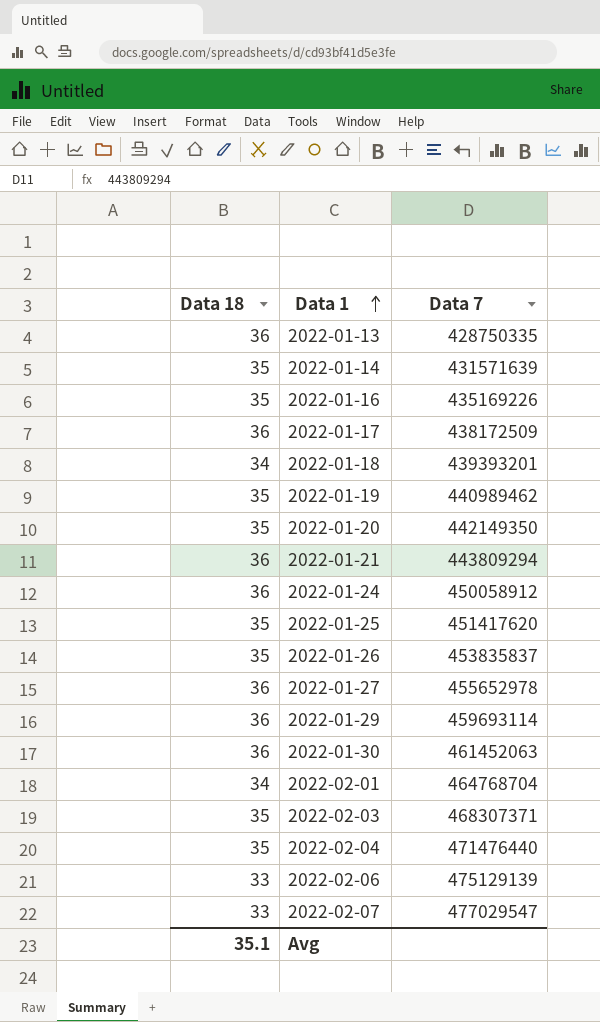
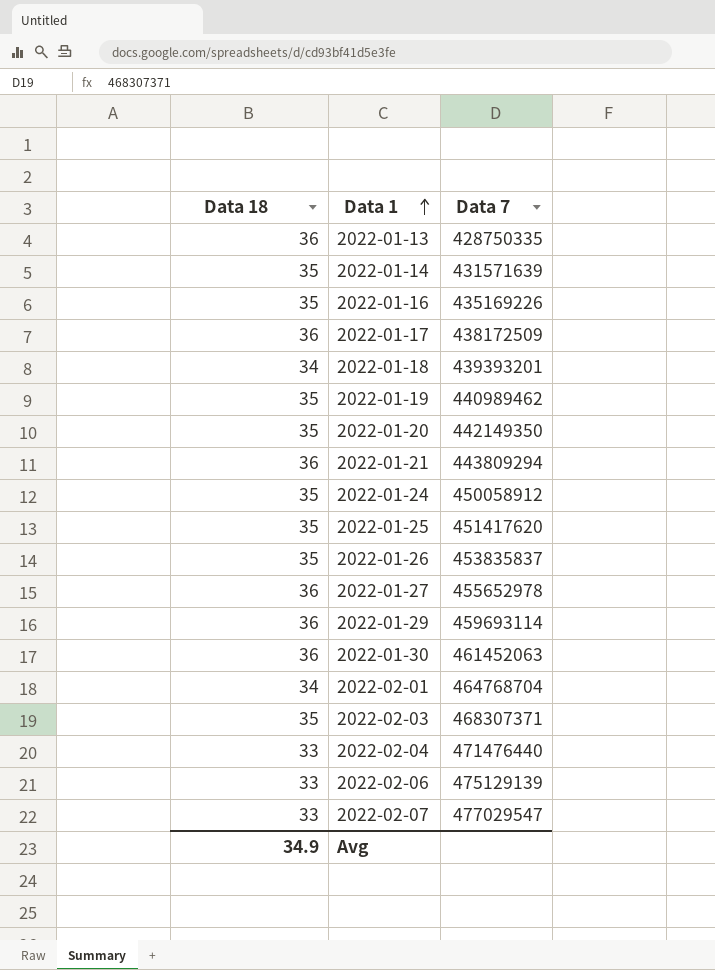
2022-01-24 | Data 18: 36 -> 35
2022-02-04 | Data 18: 35 -> 33
Avg | Data 18: 35.1 -> 34.9

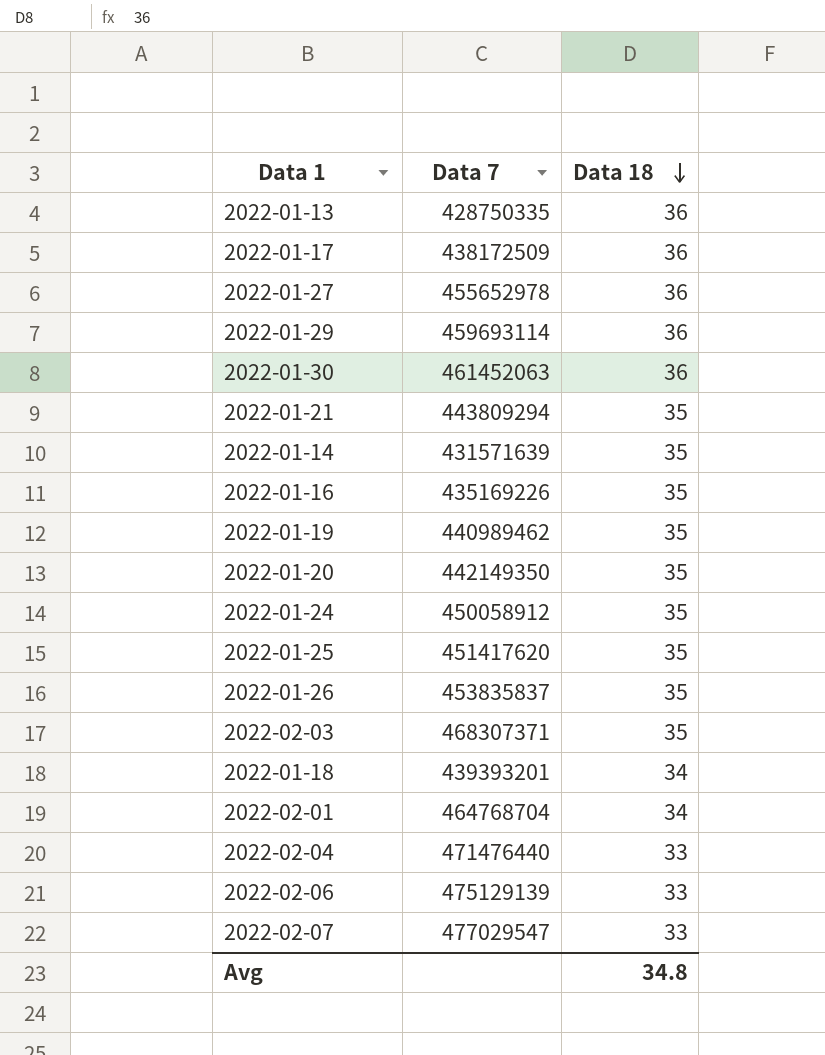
row order: Data 1 ascending -> Data 18 descending
column Data 18 | position: 1 -> 3
2022-01-21 | Data 18: 36 -> 35
Avg | Data 18: 34.9 -> 34.8

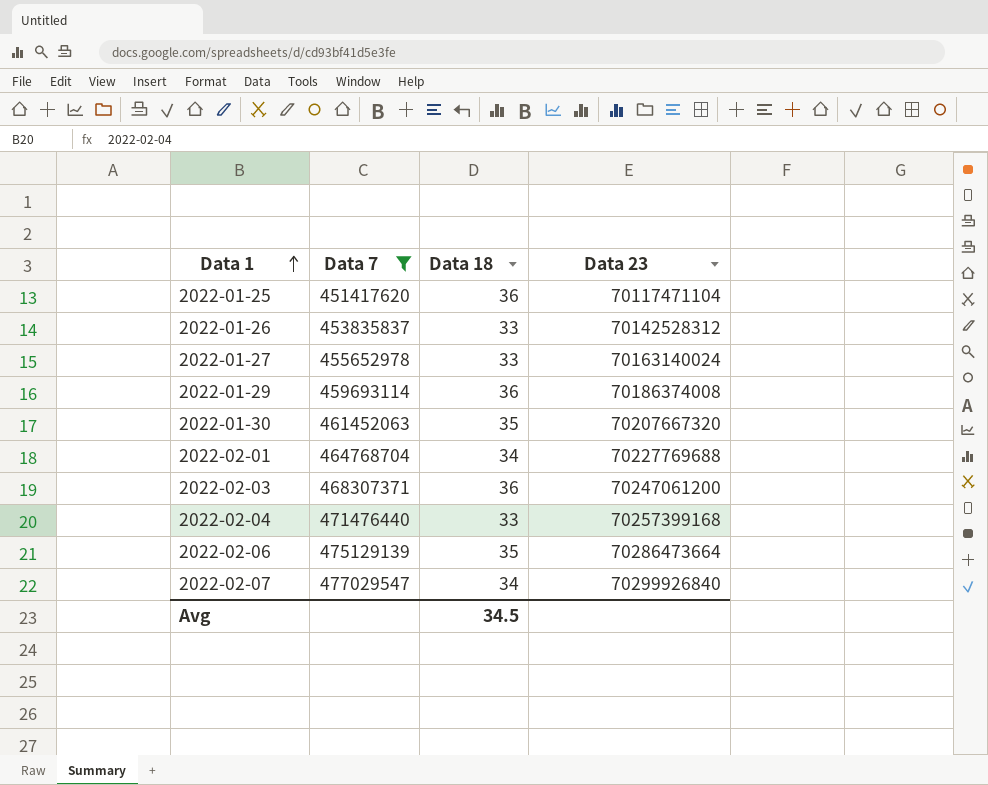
filter: none -> Data 7 >= 451417620
row order: Data 18 descending -> Data 1 ascending
column Data 23 | position: none -> 4
2022-01-25 | Data 18: 35 -> 36
2022-01-26 | Data 18: 35 -> 33
2022-01-27 | Data 18: 36 -> 33
2022-01-30 | Data 18: 36 -> 35
2022-02-03 | Data 18: 35 -> 36
2022-02-06 | Data 18: 33 -> 35
2022-02-07 | Data 18: 33 -> 34
Avg | Data 18: 34.8 -> 34.5

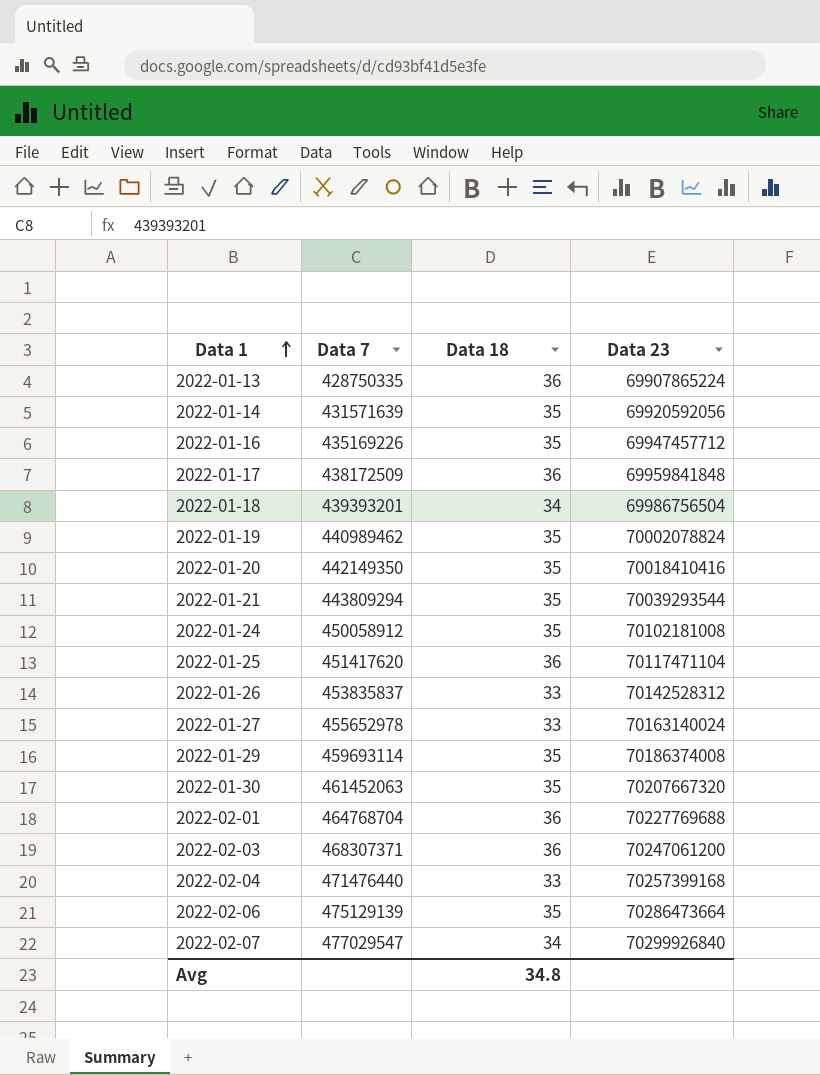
filter: Data 7 >= 451417620 -> none
2022-01-29 | Data 18: 36 -> 35
2022-02-01 | Data 18: 34 -> 36
Avg | Data 18: 34.5 -> 34.8

